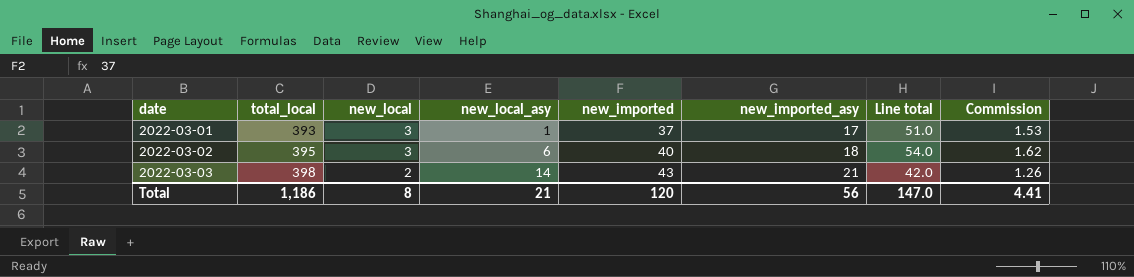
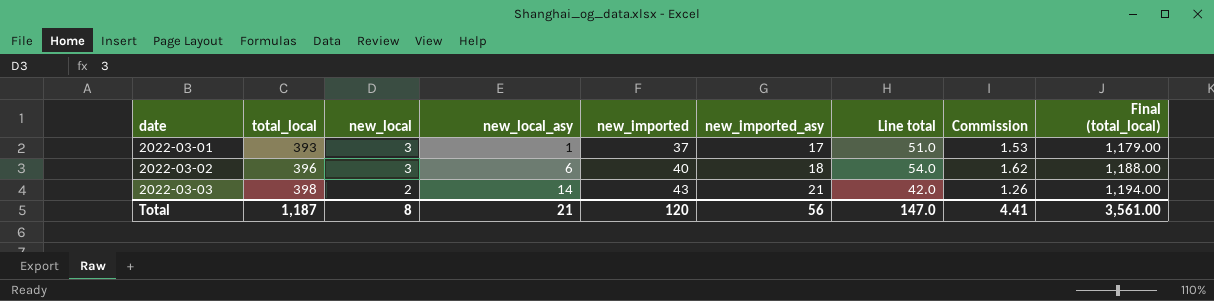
column Final (total_local) | formula: none -> [total_local] * 3
2022-03-02 | total_local: 395 -> 396
Total | total_local: 1,186 -> 1,187

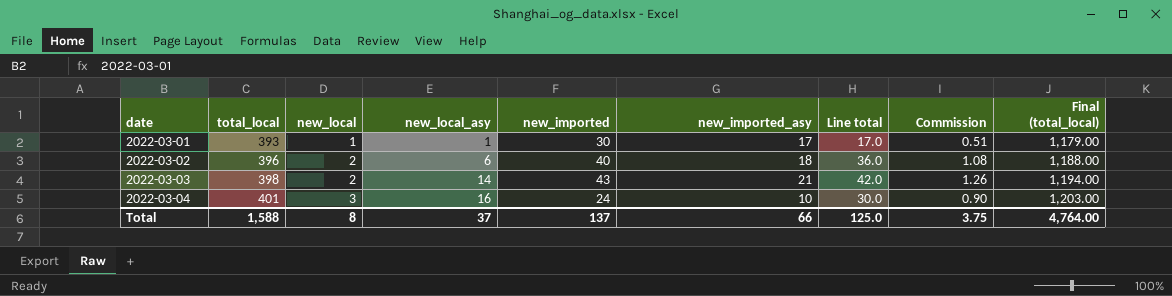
2022-03-01 | new_local: 3 -> 1
2022-03-01 | new_imported: 37 -> 30
2022-03-01 | Line total: 51.0 -> 17.0
2022-03-01 | Commission: 1.53 -> 0.51
2022-03-02 | new_local: 3 -> 2
2022-03-02 | Line total: 54.0 -> 36.0
2022-03-02 | Commission: 1.62 -> 1.08
row 2022-03-04: none -> 401 | 3 | 16 | 24 | 10 | 30.0 | 0.90 | 1,203.00
Total | total_local: 1,187 -> 1,588
Total | new_local_asy: 21 -> 37
Total | new_imported: 120 -> 137
Total | new_imported_asy: 56 -> 66
Total | Line total: 147.0 -> 125.0
Total | Commission: 4.41 -> 3.75
Total | Final (total_local): 3,561.00 -> 4,764.00

